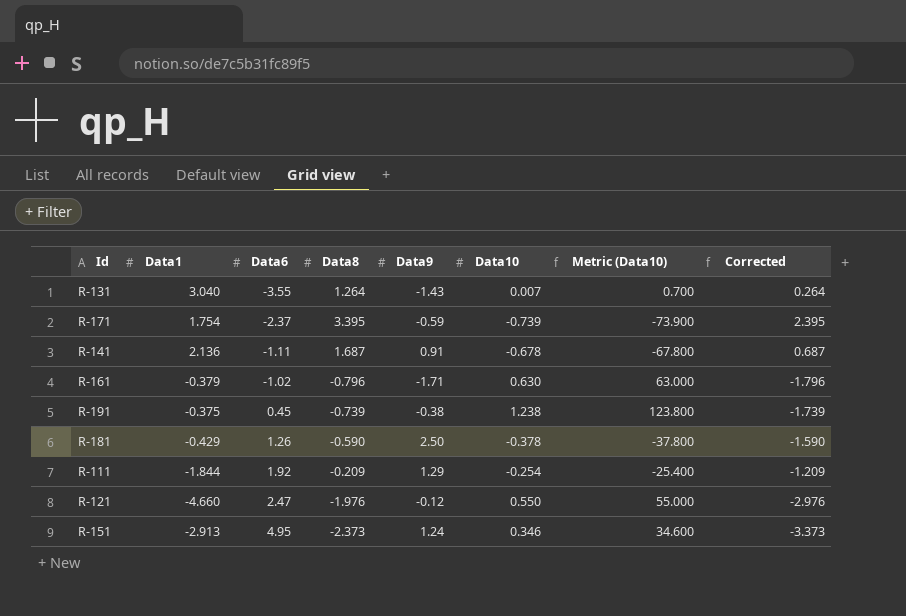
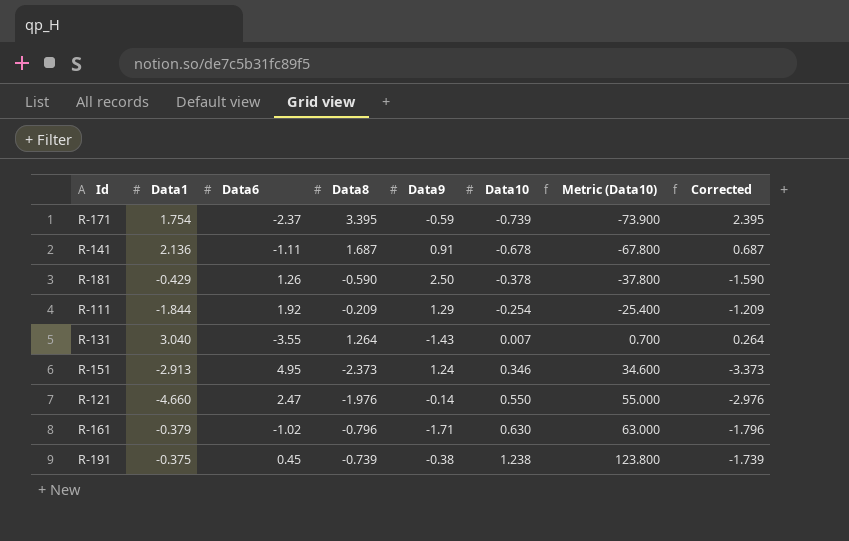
row order: Data6 ascending -> Data10 ascending
R-121 | Data9: -0.12 -> -0.14

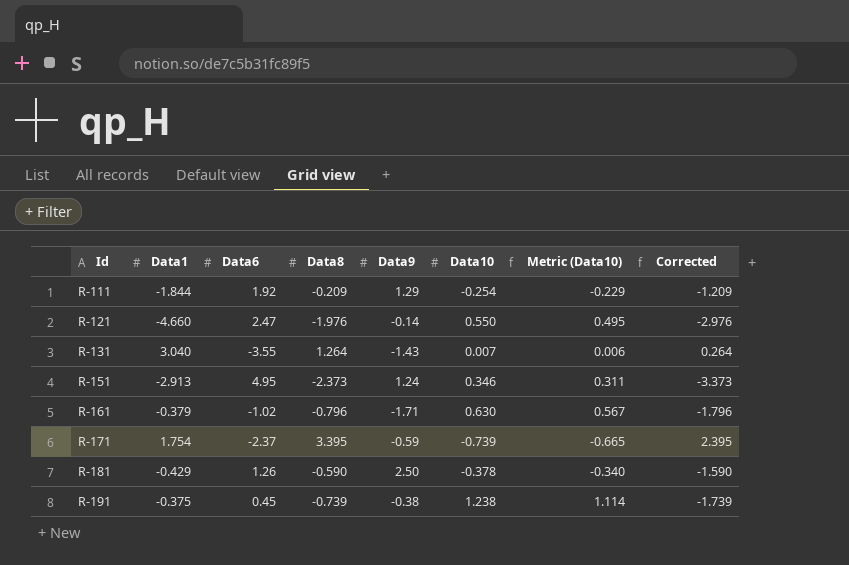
row order: Data10 ascending -> Id ascending
column Metric (Data10) | formula: [Data10] * 100 -> [Data10] * 0.9
row R-141: 2.136 | -1.11 | 1.687 | 0.91 | -0.678 | -67.800 | 0.687 -> none

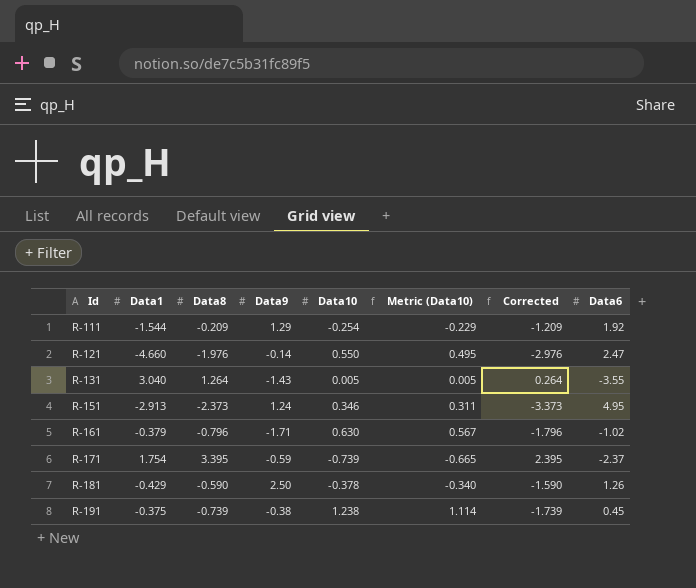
column Data6 | position: 3 -> 8
R-111 | Data1: -1.844 -> -1.544
R-131 | Data10: 0.007 -> 0.005
R-131 | Metric (Data10): 0.006 -> 0.005

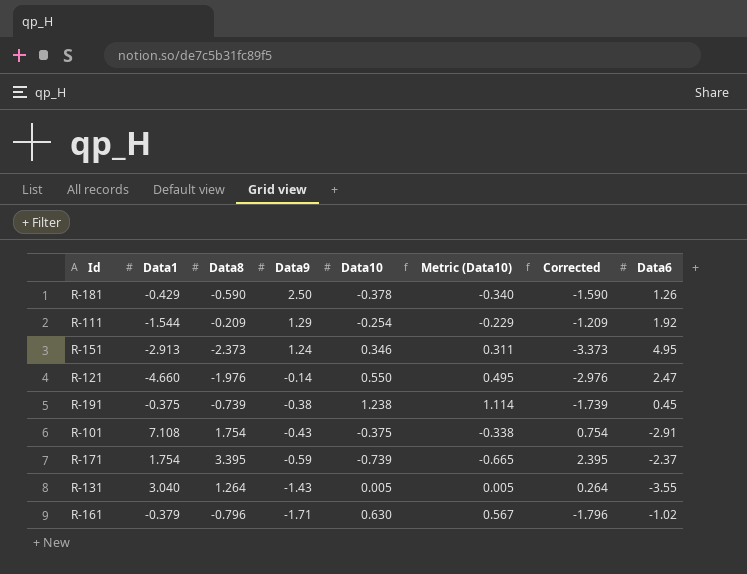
row order: Id ascending -> Data9 descending
row R-101: none -> 7.108 | 1.754 | -0.43 | -0.375 | -0.338 | 0.754 | -2.91

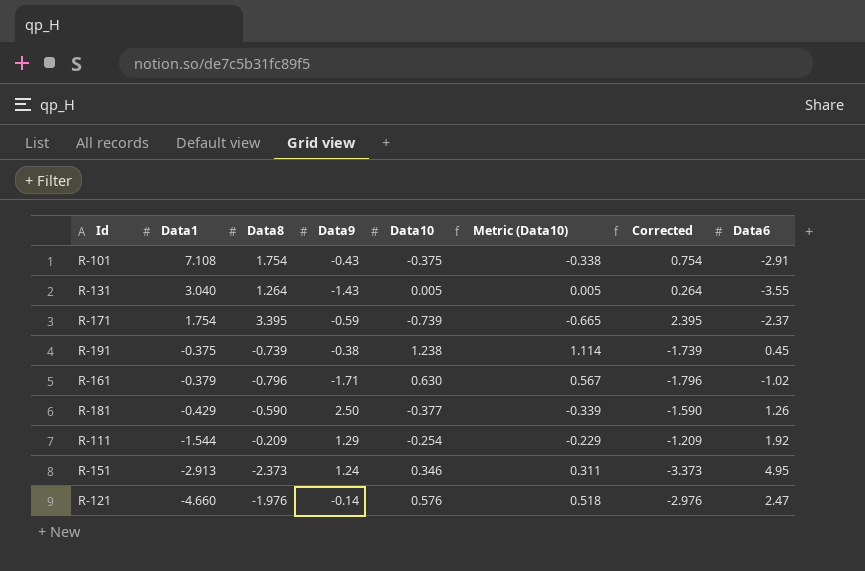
row order: Data9 descending -> Data1 descending
R-181 | Data10: -0.378 -> -0.377
R-181 | Metric (Data10): -0.340 -> -0.339
R-121 | Data10: 0.550 -> 0.576
R-121 | Metric (Data10): 0.495 -> 0.518

